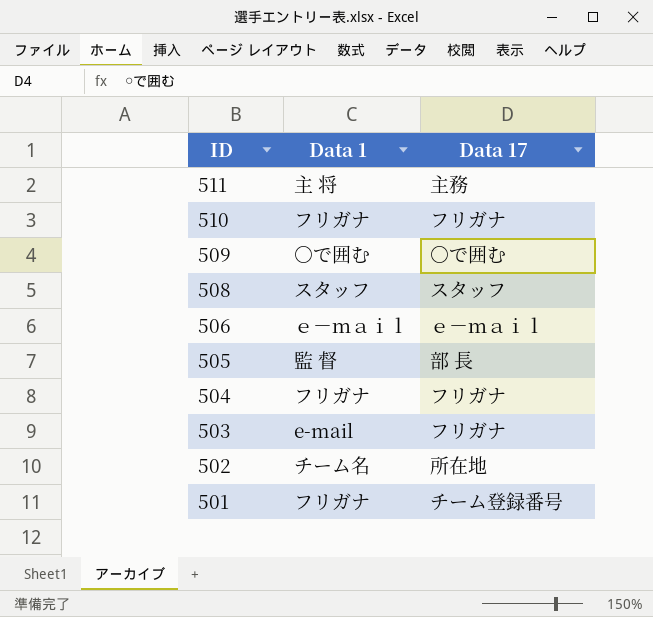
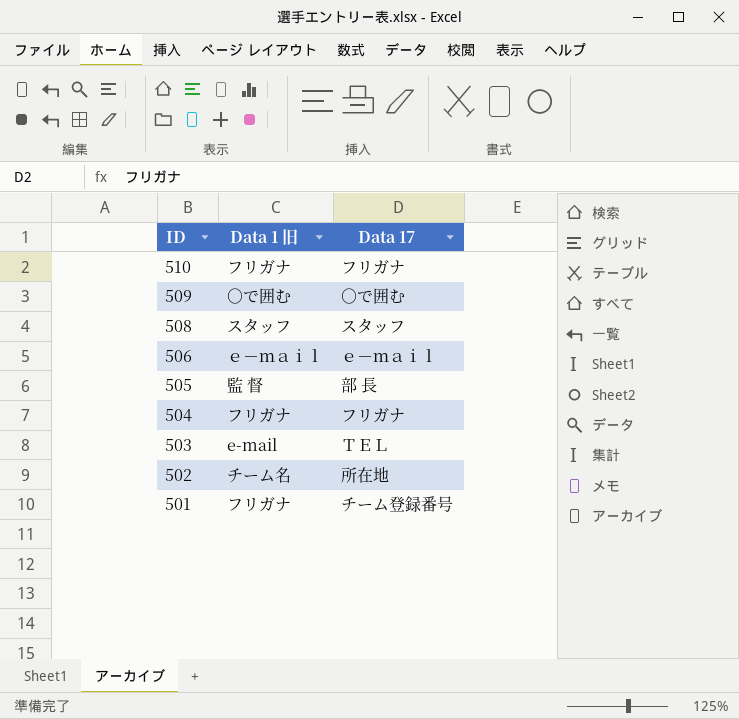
column name: Data 1 -> Data 1 旧
row 511: 主 将 | 主務 -> none
503 | Data 17: フリガナ -> ＴＥＬ

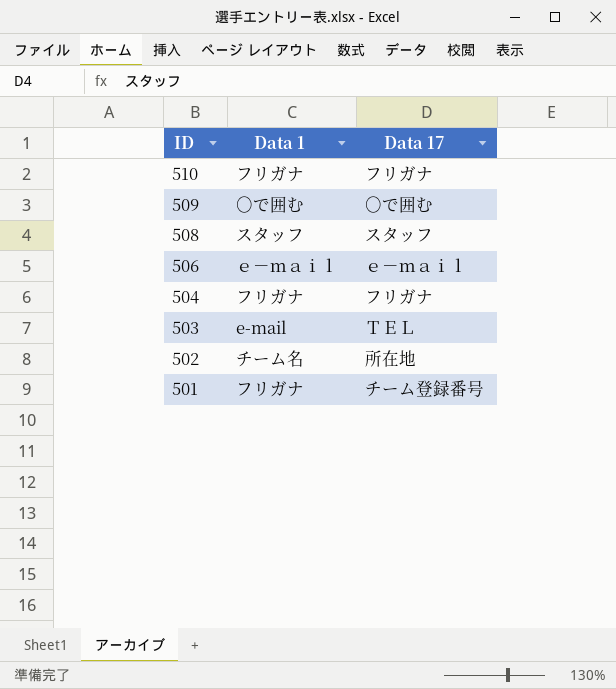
column name: Data 1 旧 -> Data 1
row 505: 監 督 | 部 長 -> none

